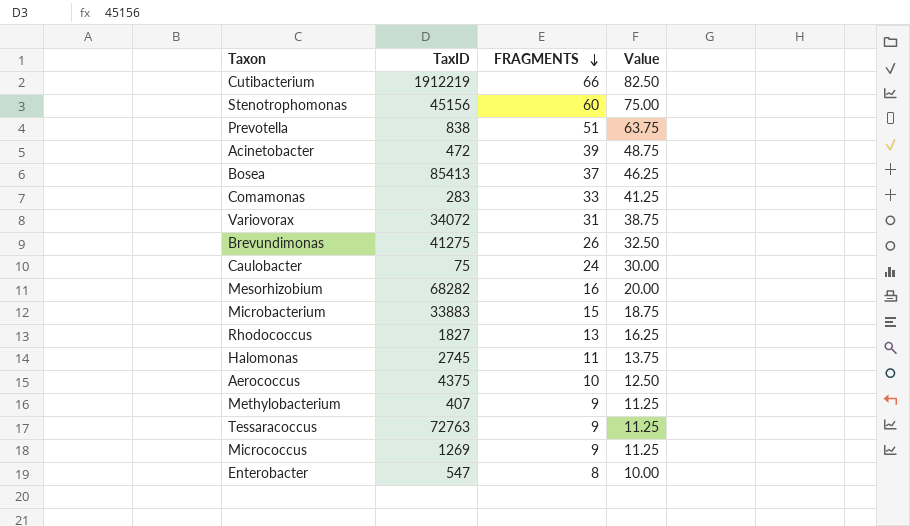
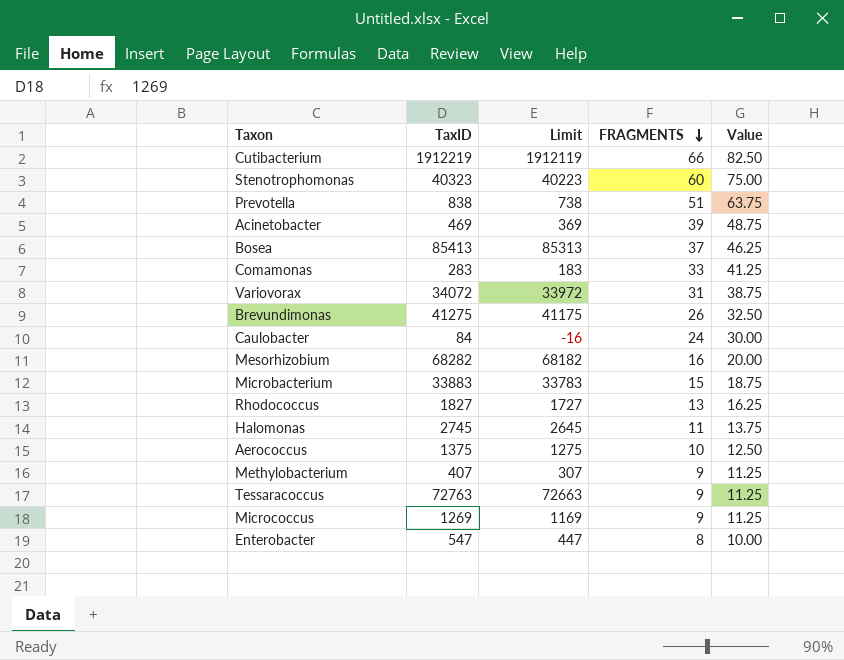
column Limit | formula: none -> [TaxID] - 100
Stenotrophomonas | TaxID: 45156 -> 40323
Acinetobacter | TaxID: 472 -> 469
Caulobacter | TaxID: 75 -> 84
Aerococcus | TaxID: 4375 -> 1375

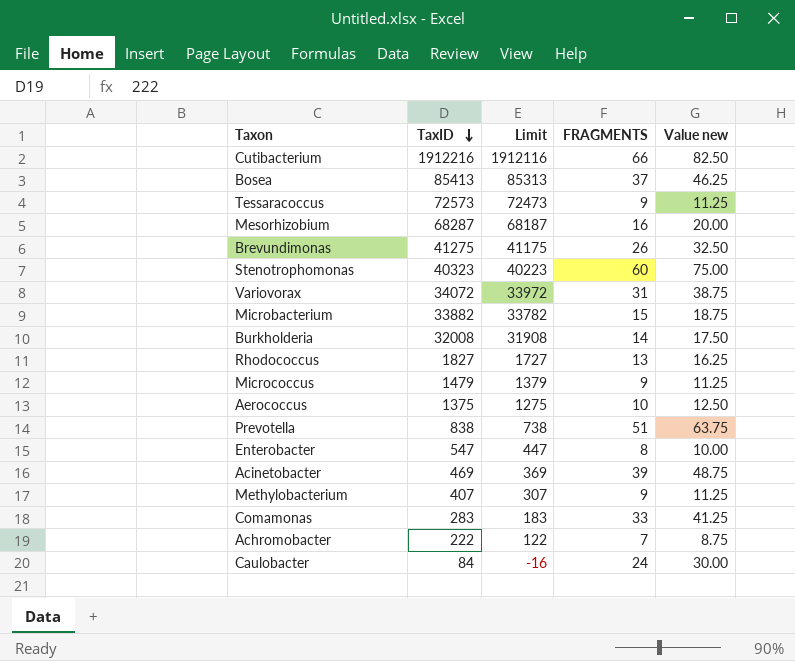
row order: FRAGMENTS descending -> TaxID descending
column name: Value -> Value new
row Halomonas: 2745 | 2645 | 11 | 13.75 -> none
Cutibacterium | TaxID: 1912219 -> 1912216
Cutibacterium | Limit: 1912119 -> 1912116
Tessaracoccus | TaxID: 72763 -> 72573
Tessaracoccus | Limit: 72663 -> 72473
Mesorhizobium | TaxID: 68282 -> 68287
Mesorhizobium | Limit: 68182 -> 68187
Microbacterium | TaxID: 33883 -> 33882
Microbacterium | Limit: 33783 -> 33782
row Burkholderia: none -> 32008 | 31908 | 14 | 17.50
Micrococcus | TaxID: 1269 -> 1479
Micrococcus | Limit: 1169 -> 1379
row Achromobacter: none -> 222 | 122 | 7 | 8.75

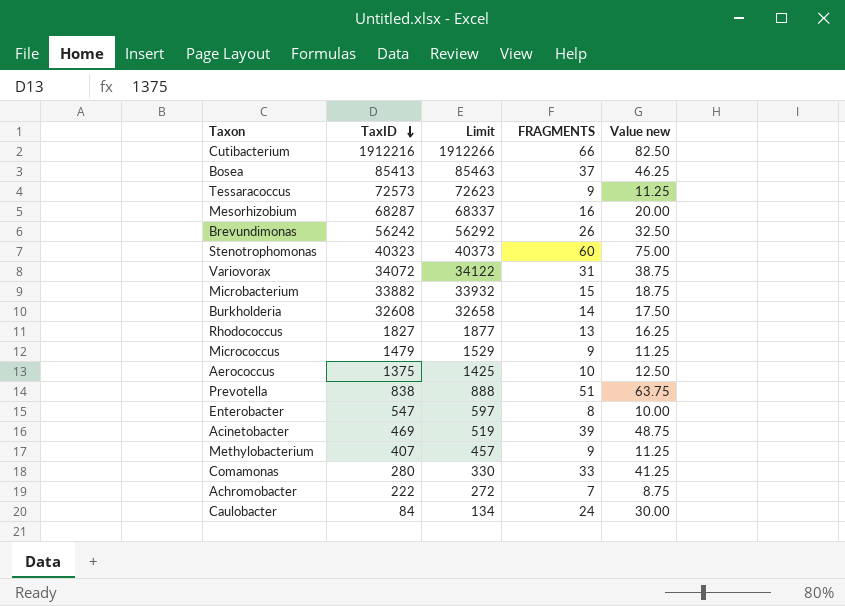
column Limit | formula: [TaxID] - 100 -> [TaxID] + 50
Brevundimonas | TaxID: 41275 -> 56242
Burkholderia | TaxID: 32008 -> 32608
Comamonas | TaxID: 283 -> 280

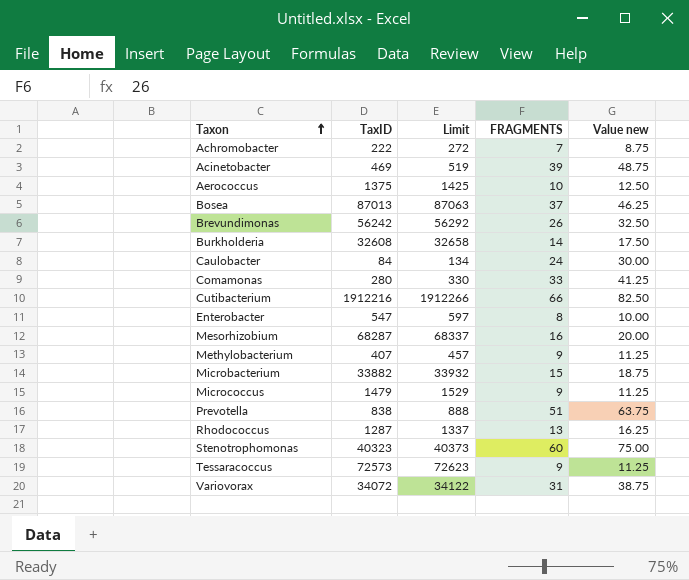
row order: TaxID descending -> Taxon ascending
Bosea | TaxID: 85413 -> 87013
Bosea | Limit: 85463 -> 87063
Rhodococcus | TaxID: 1827 -> 1287
Rhodococcus | Limit: 1877 -> 1337

